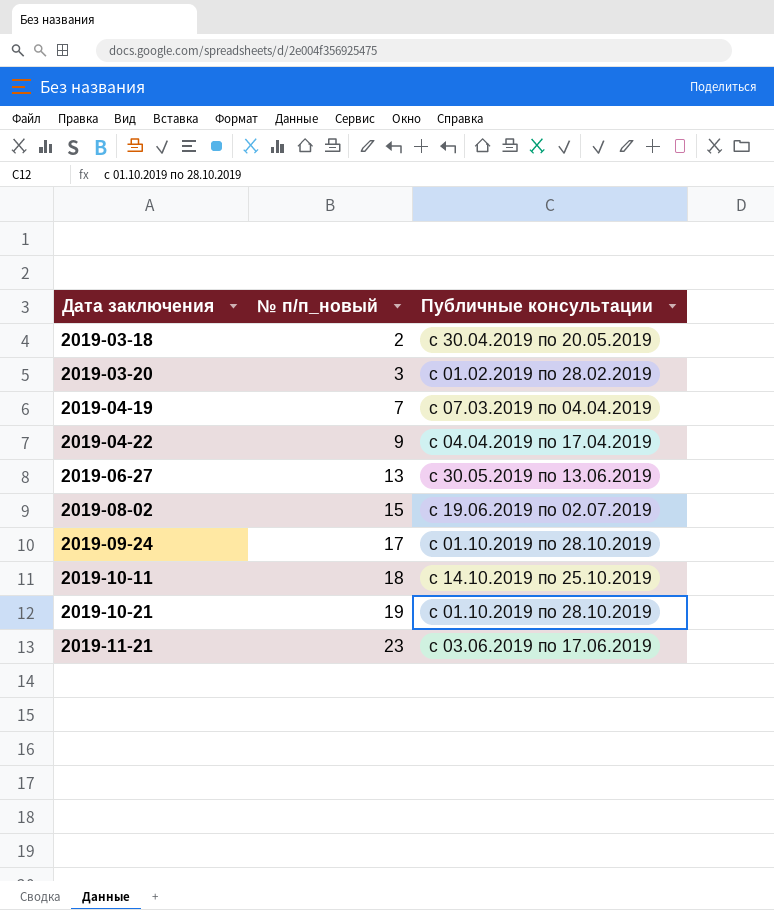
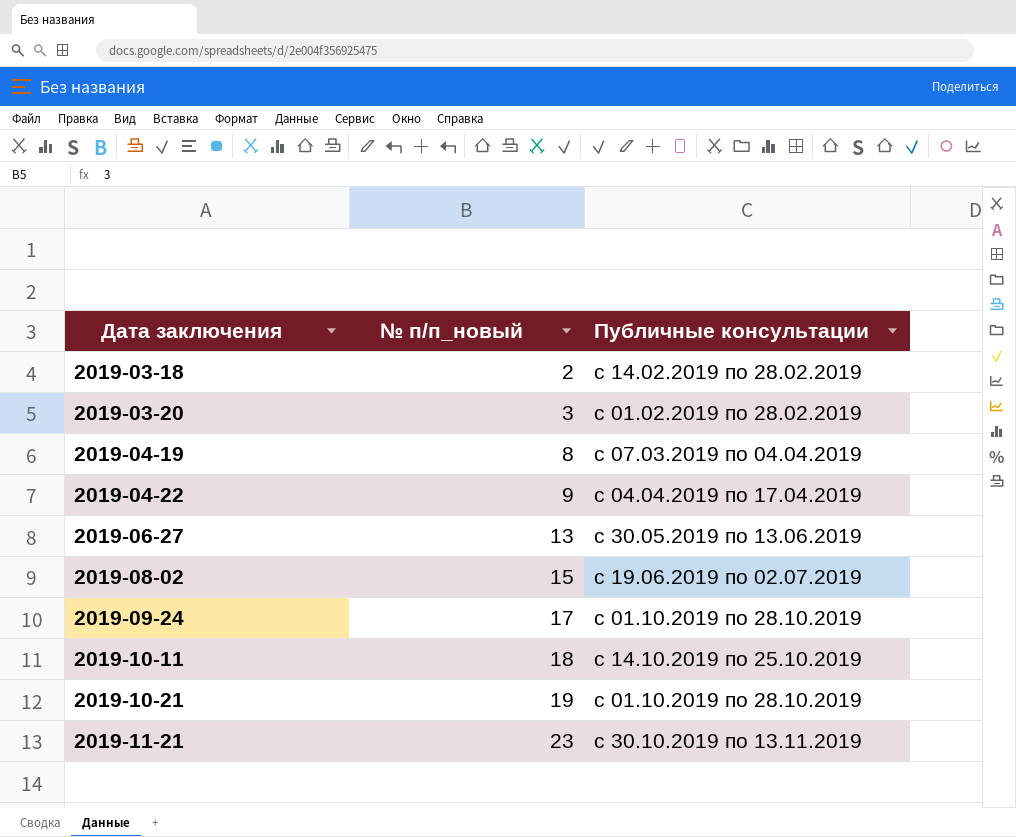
2019-03-18 | Публичные консультации: с 30.04.2019 по 20.05.2019 -> с 14.02.2019 по 28.02.2019
2019-04-19 | № п/п_новый: 7 -> 8
2019-11-21 | Публичные консультации: с 03.06.2019 по 17.06.2019 -> с 30.10.2019 по 13.11.2019

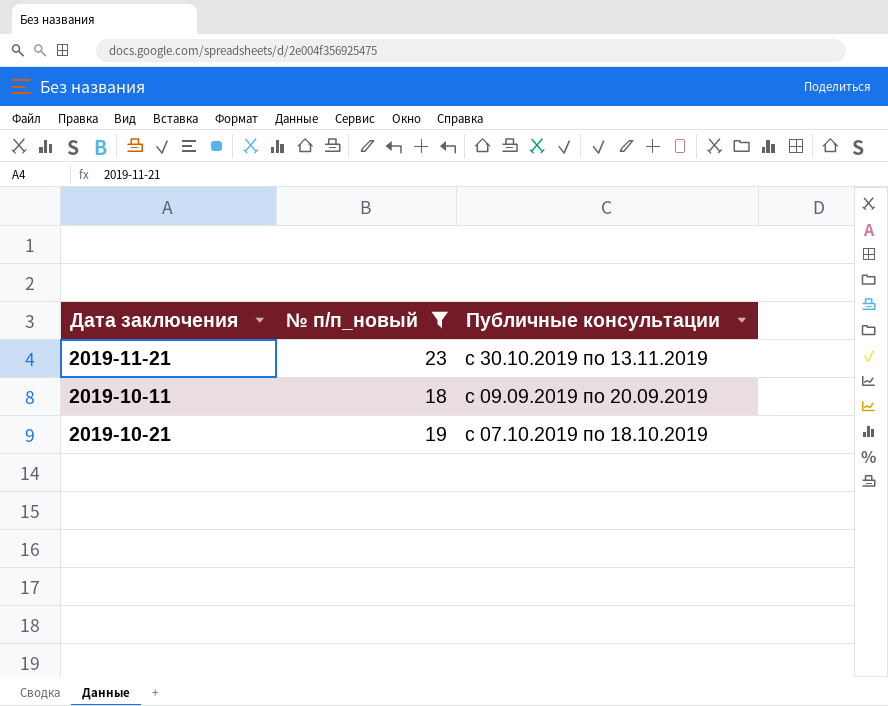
filter: none -> № п/п_новый >= 18
row order: Дата заключения ascending -> Публичные консультации descending
2019-10-11 | Публичные консультации: с 14.10.2019 по 25.10.2019 -> с 09.09.2019 по 20.09.2019
2019-10-21 | Публичные консультации: с 01.10.2019 по 28.10.2019 -> с 07.10.2019 по 18.10.2019

